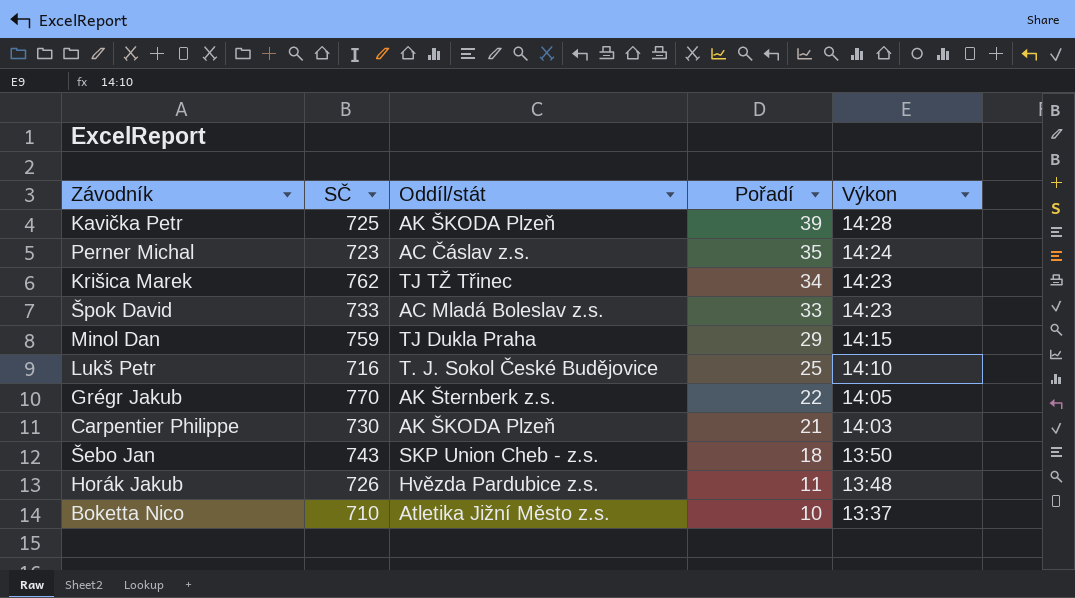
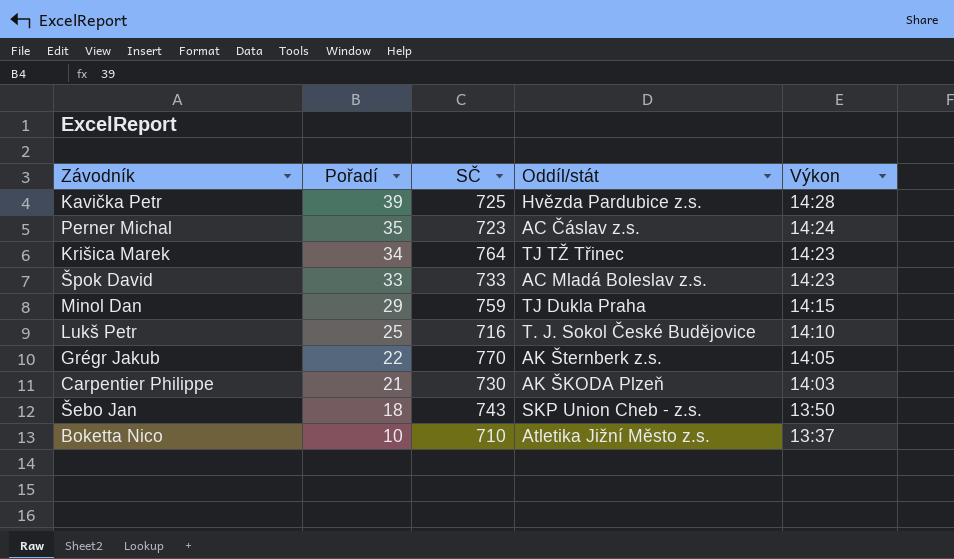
column Pořadí | position: 4 -> 2
row Horák Jakub: 726 | Hvězda Pardubice z.s. | 11 | 13:48 -> none
Kavička Petr | Oddíl/stát: AK ŠKODA Plzeň -> Hvězda Pardubice z.s.
Krišica Marek | SČ: 762 -> 764

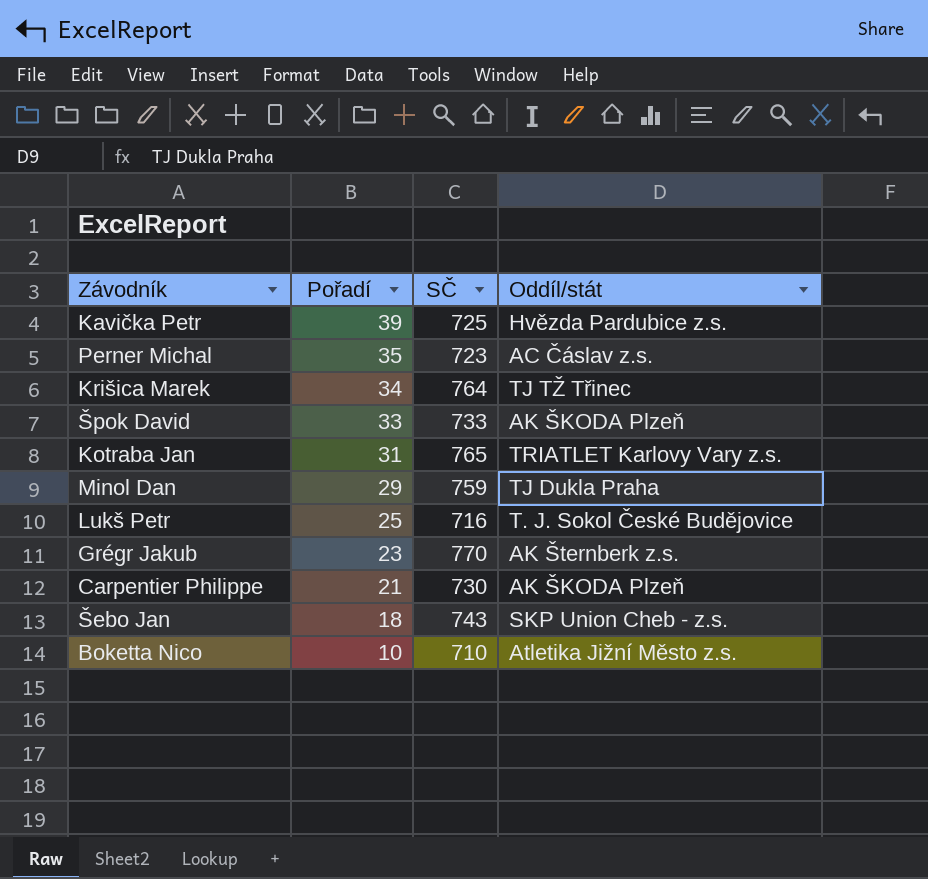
column Výkon | position: 5 -> none
Špok David | Oddíl/stát: AC Mladá Boleslav z.s. -> AK ŠKODA Plzeň
row Kotraba Jan: none -> 31 | 765 | TRIATLET Karlovy Vary z.s.
Grégr Jakub | Pořadí: 22 -> 23

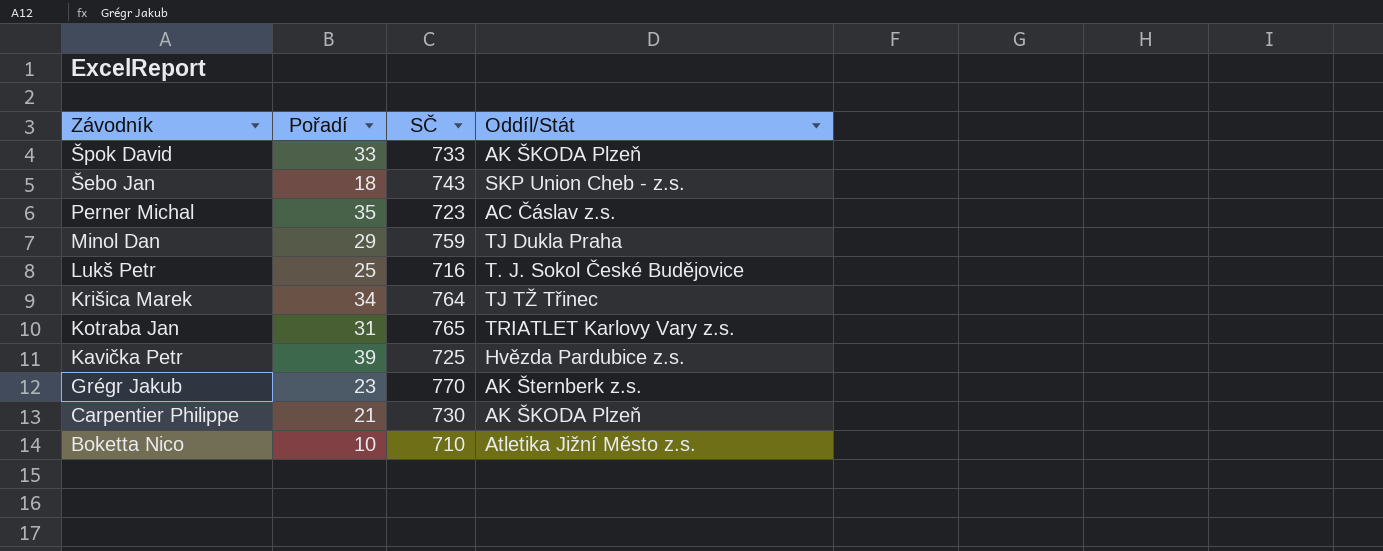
row order: Pořadí descending -> Závodník descending
column name: Oddíl/stát -> Oddíl/Stát

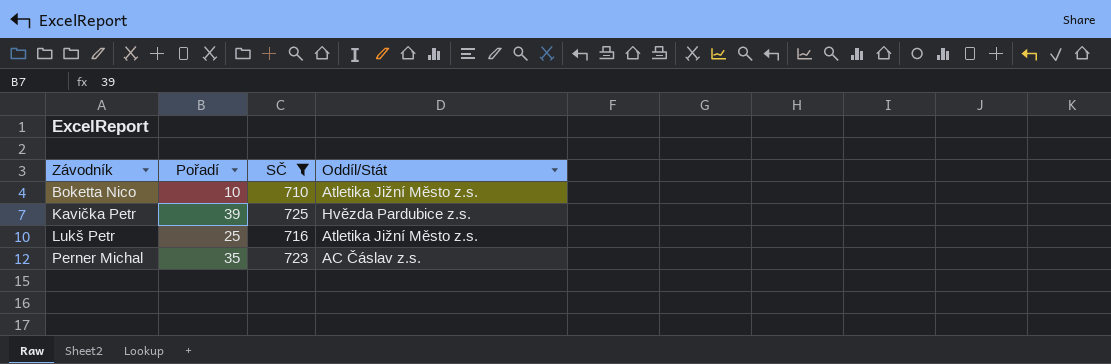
filter: none -> SČ <= 725
row order: Závodník descending -> Závodník ascending
Lukš Petr | Oddíl/Stát: T. J. Sokol České Budějovice -> Atletika Jižní Město z.s.

